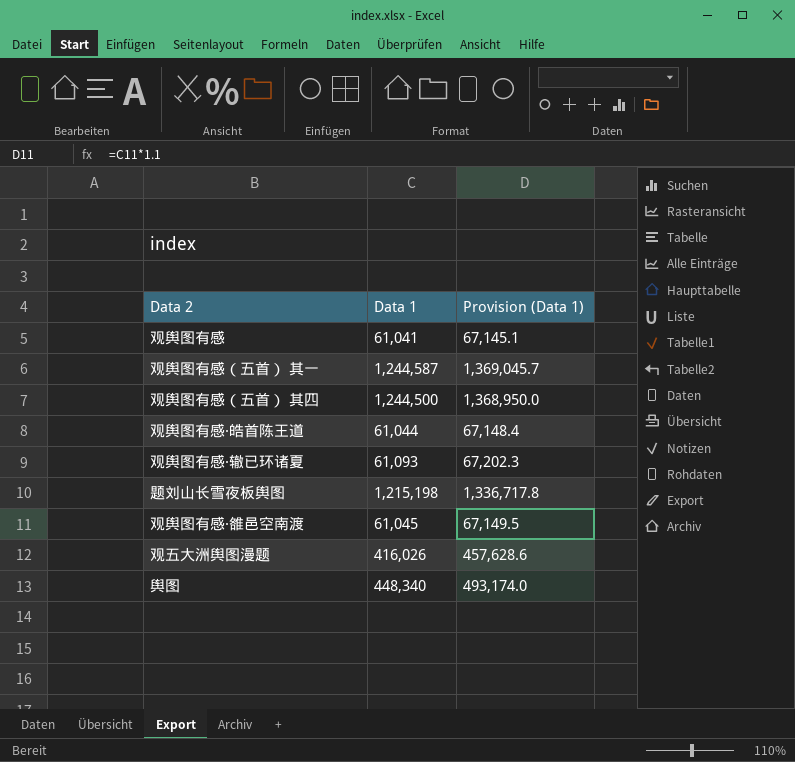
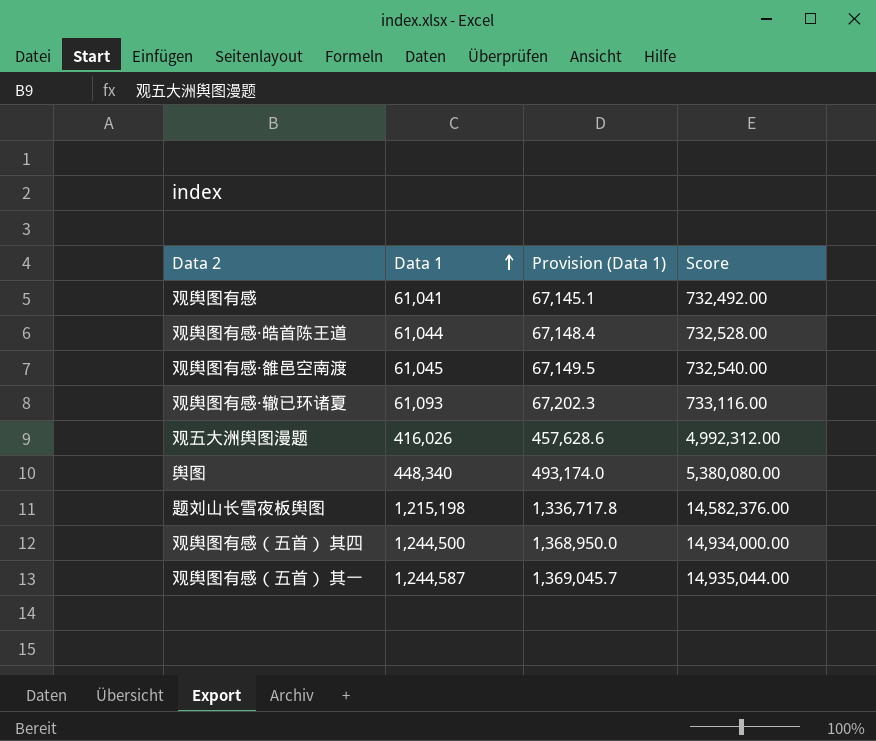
row order: none -> Data 1 ascending
column Score | formula: none -> [Data 1] * 12

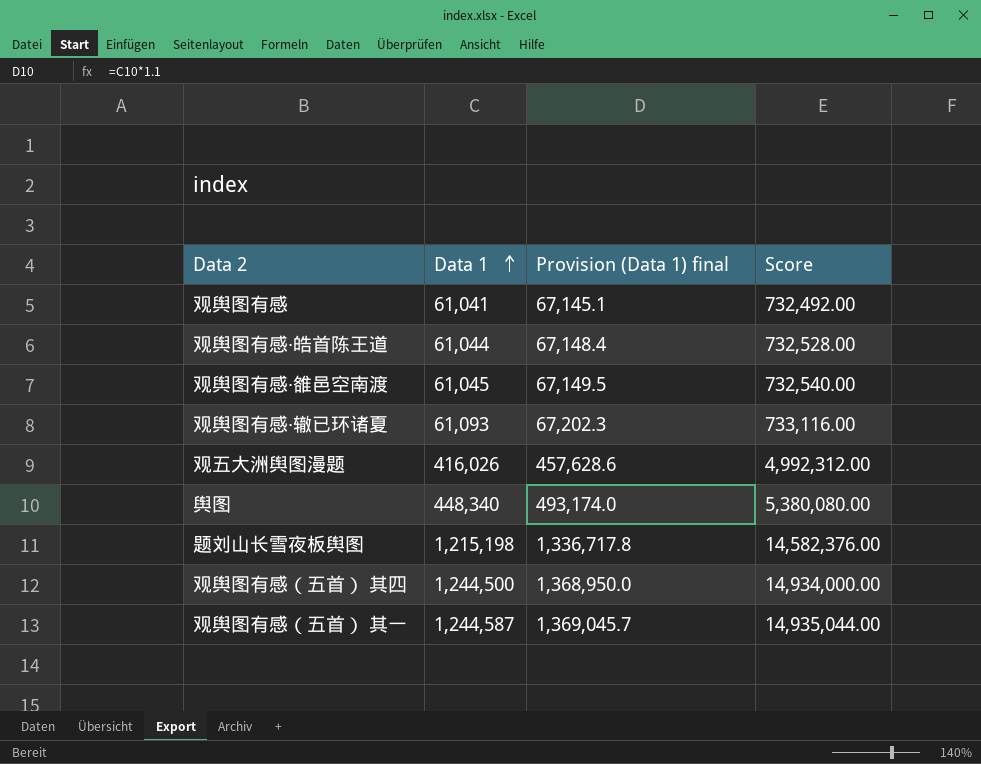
column name: Provision (Data 1) -> Provision (Data 1) final

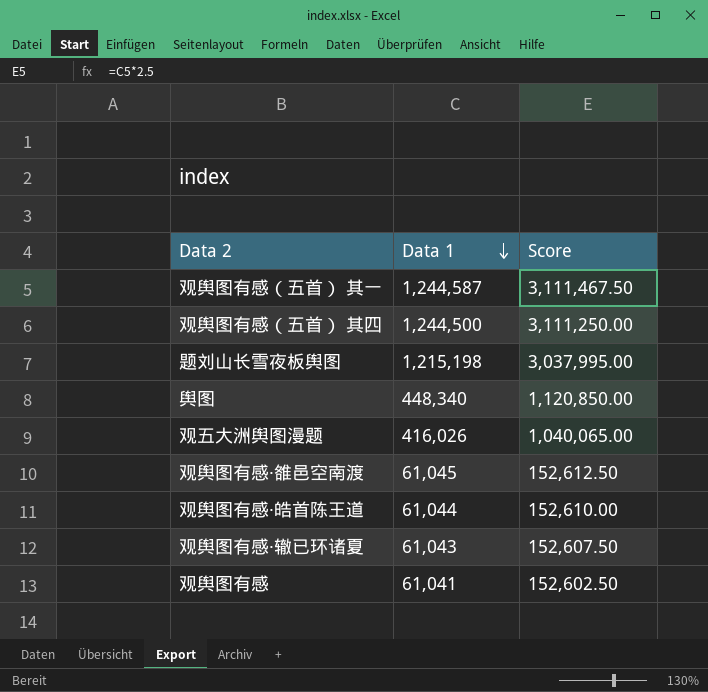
row order: Data 1 ascending -> Data 1 descending
column Provision (Data 1) final | formula: [Data 1] * 1.1 -> none
column Score | formula: [Data 1] * 12 -> [Data 1] * 2.5
观舆图有感·辙已环诸夏 | Data 1: 61,093 -> 61,043

